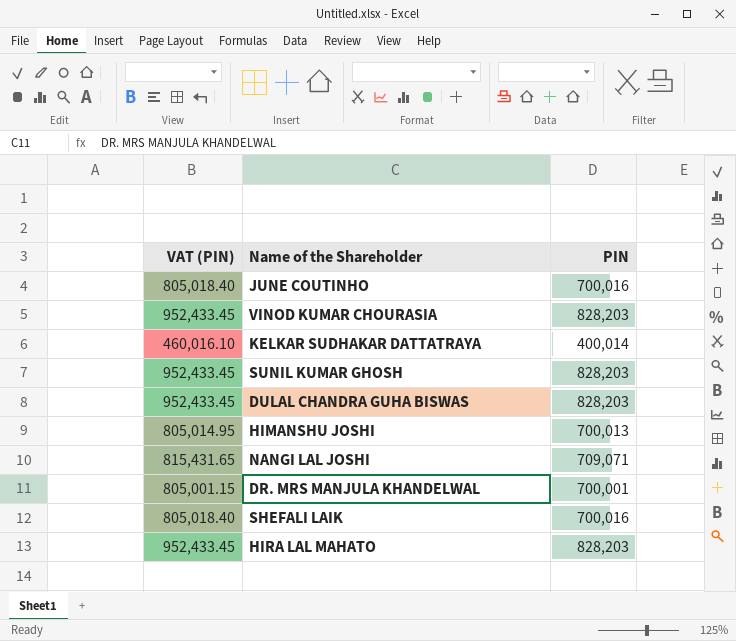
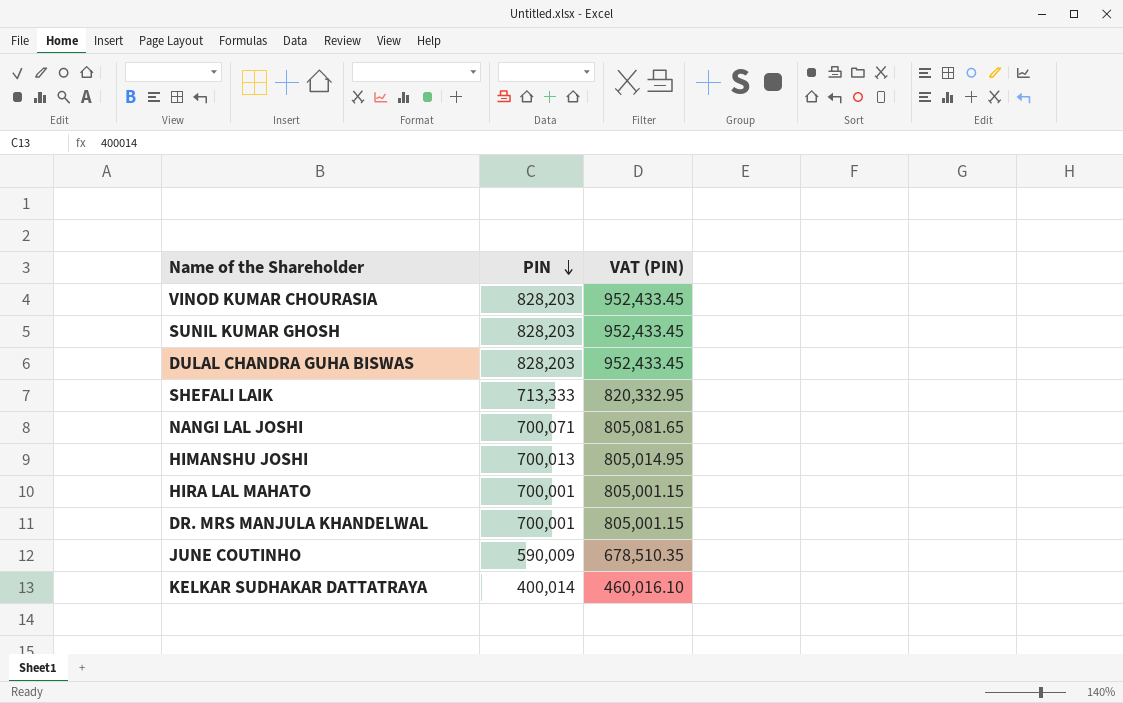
row order: none -> PIN descending
column VAT (PIN) | position: 1 -> 3
SHEFALI LAIK | PIN: 700,016 -> 713,333
SHEFALI LAIK | VAT (PIN): 805,018.40 -> 820,332.95
NANGI LAL JOSHI | PIN: 709,071 -> 700,071
NANGI LAL JOSHI | VAT (PIN): 815,431.65 -> 805,081.65
HIRA LAL MAHATO | PIN: 828,203 -> 700,001
HIRA LAL MAHATO | VAT (PIN): 952,433.45 -> 805,001.15
JUNE COUTINHO | PIN: 700,016 -> 590,009
JUNE COUTINHO | VAT (PIN): 805,018.40 -> 678,510.35

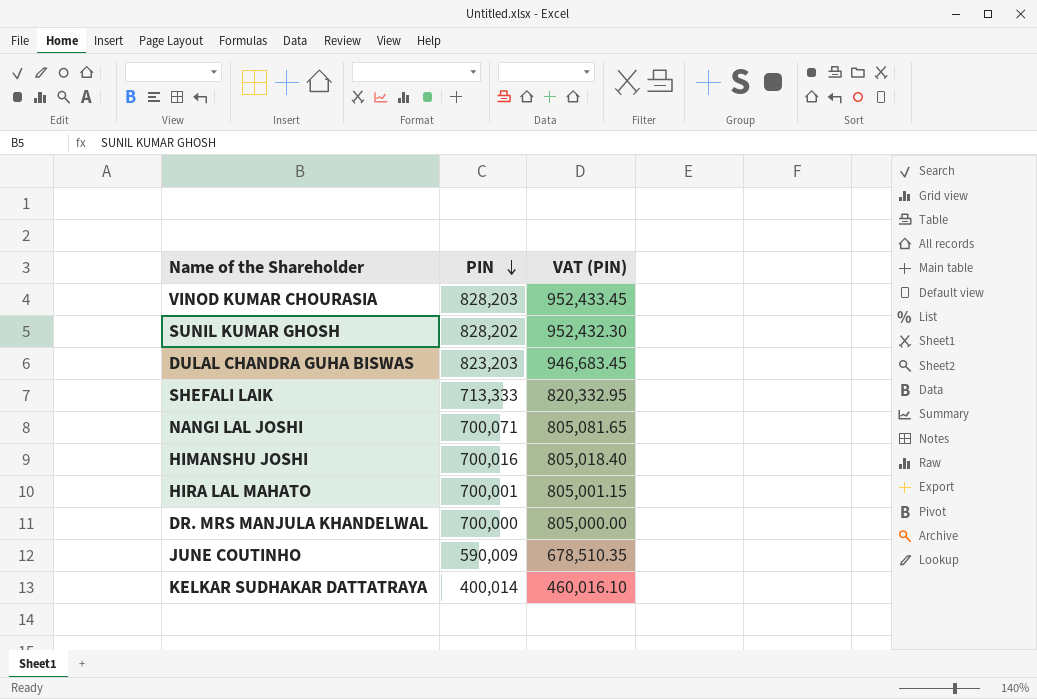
SUNIL KUMAR GHOSH | PIN: 828,203 -> 828,202
SUNIL KUMAR GHOSH | VAT (PIN): 952,433.45 -> 952,432.30
DULAL CHANDRA GUHA BISWAS | PIN: 828,203 -> 823,203
DULAL CHANDRA GUHA BISWAS | VAT (PIN): 952,433.45 -> 946,683.45
HIMANSHU JOSHI | PIN: 700,013 -> 700,016
HIMANSHU JOSHI | VAT (PIN): 805,014.95 -> 805,018.40
DR. MRS MANJULA KHANDELWAL | PIN: 700,001 -> 700,000
DR. MRS MANJULA KHANDELWAL | VAT (PIN): 805,001.15 -> 805,000.00

